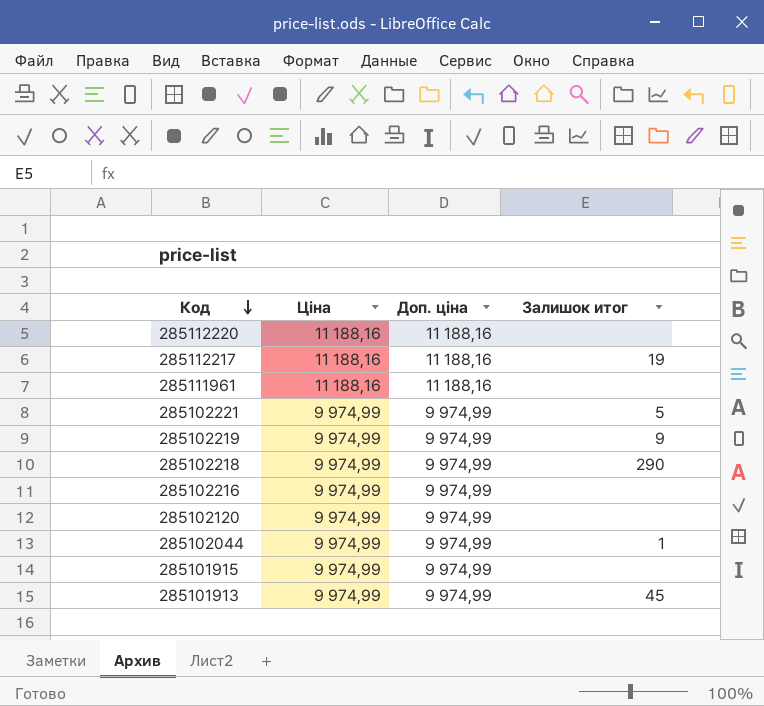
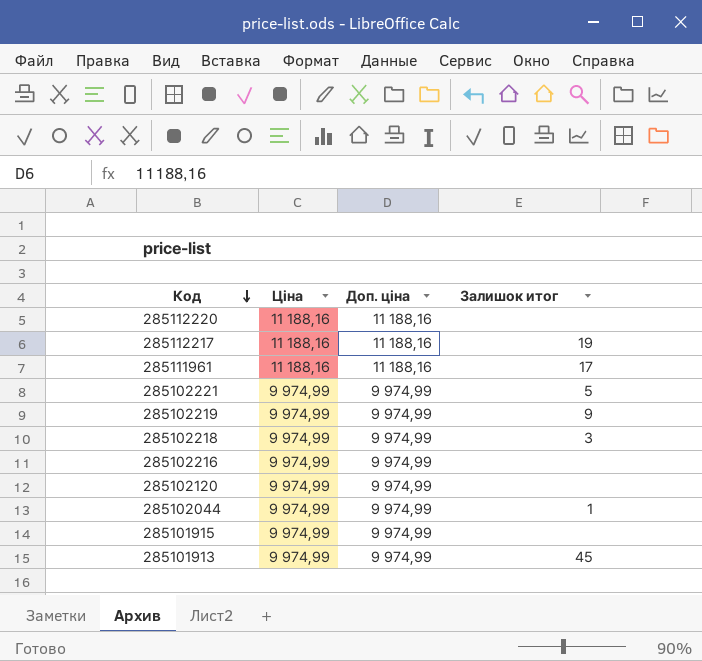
285111961 | Залишок итог: none -> 17
285102218 | Залишок итог: 290 -> 3

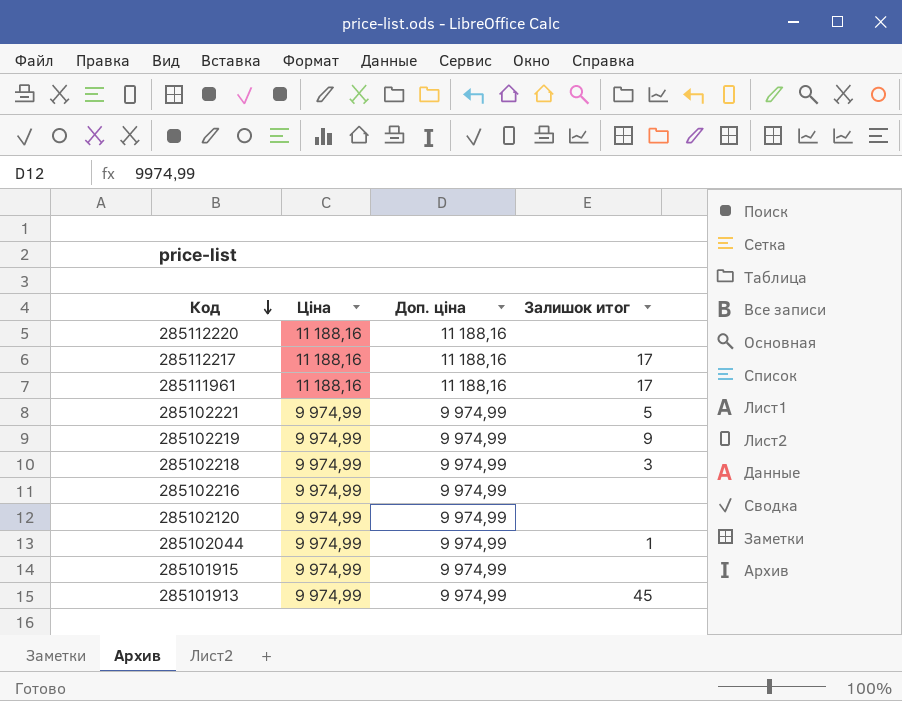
285112217 | Залишок итог: 19 -> 17

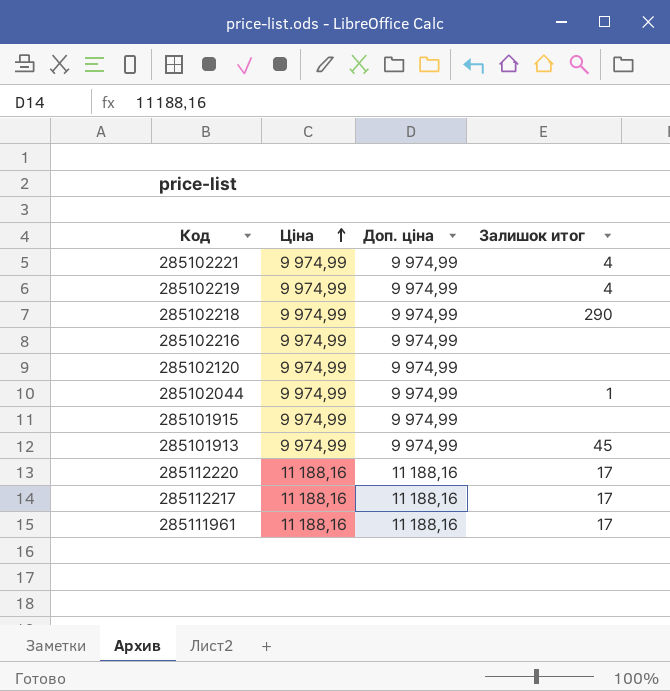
row order: Код descending -> Ціна ascending
285102221 | Залишок итог: 5 -> 4
285102219 | Залишок итог: 9 -> 4
285102218 | Залишок итог: 3 -> 290
285112220 | Залишок итог: none -> 17

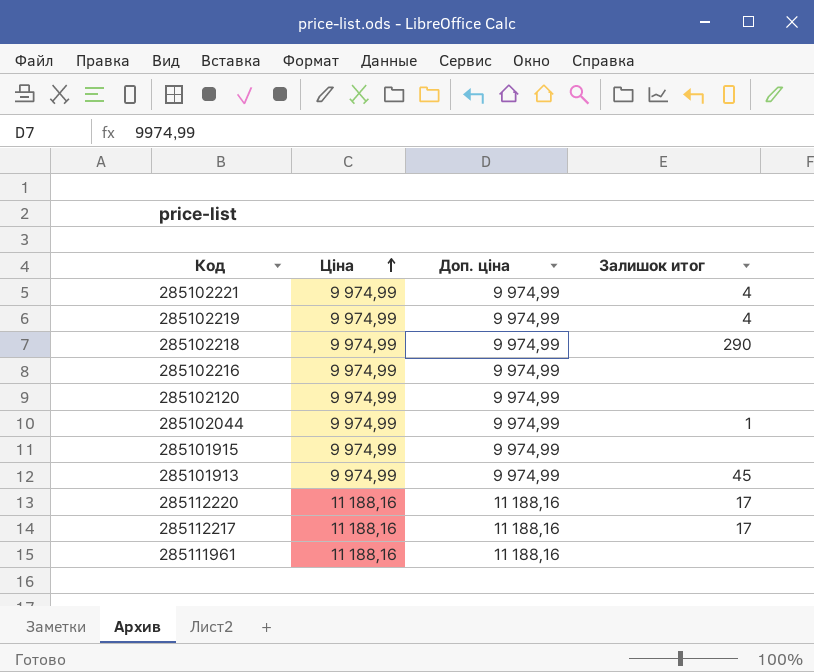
285111961 | Залишок итог: 17 -> none

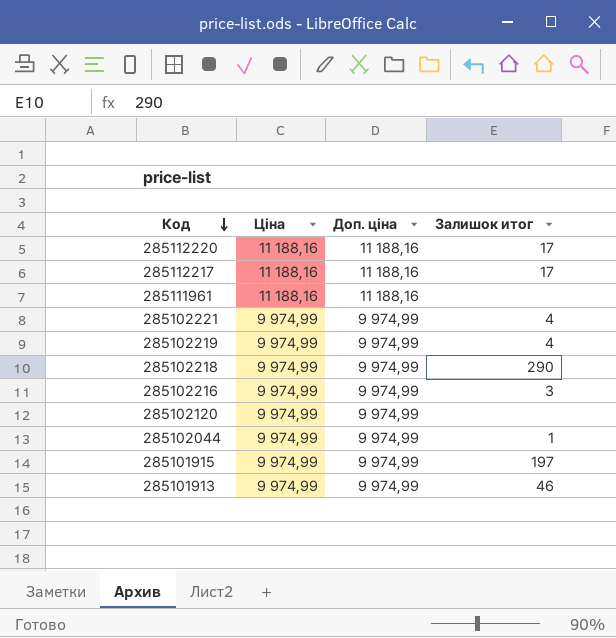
row order: Ціна ascending -> Код descending
285102216 | Залишок итог: none -> 3
285101915 | Залишок итог: none -> 197
285101913 | Залишок итог: 45 -> 46

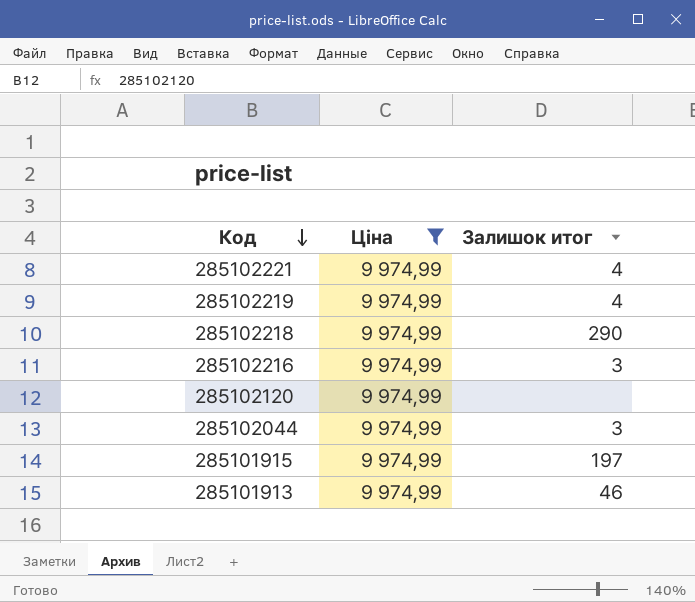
filter: none -> Ціна = 9 974,99
column Доп. ціна | position: 3 -> none
285102044 | Залишок итог: 1 -> 3

